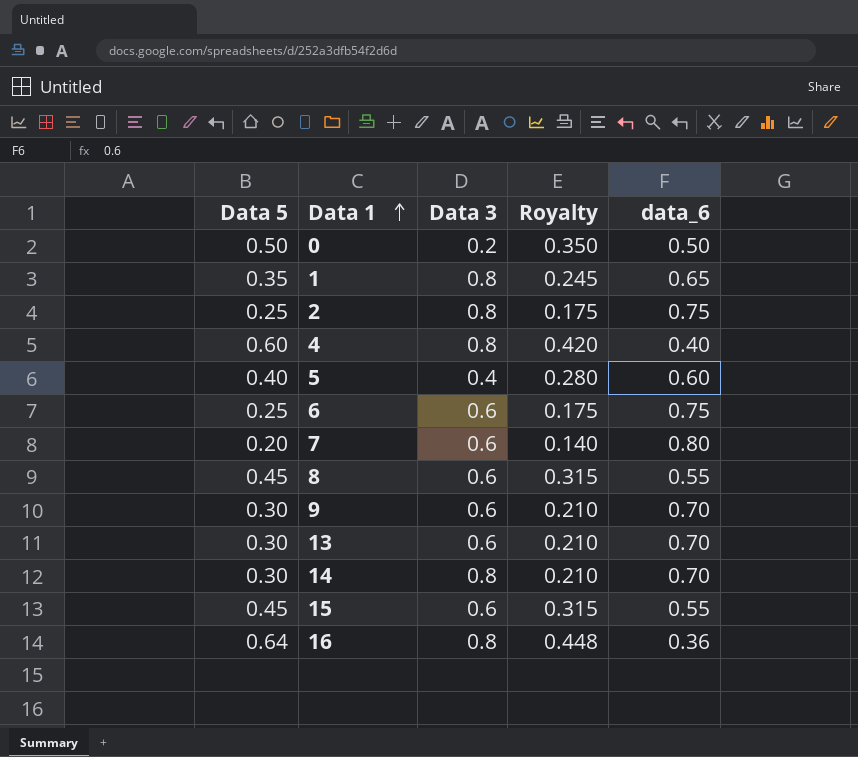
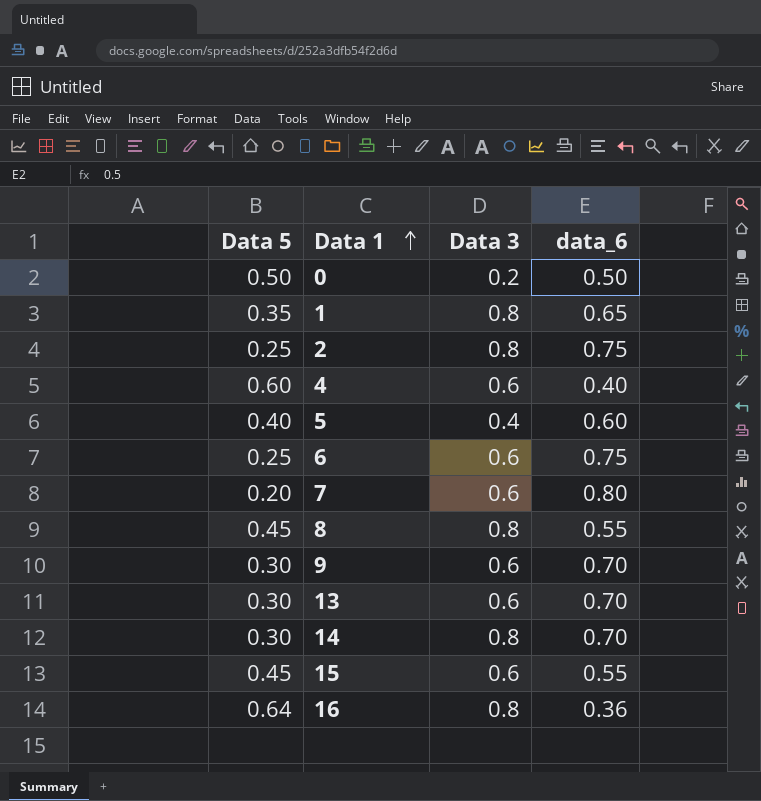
column Royalty | formula: [Data 5] * 0.7 -> none
4 | Data 3: 0.8 -> 0.6
8 | Data 3: 0.6 -> 0.8

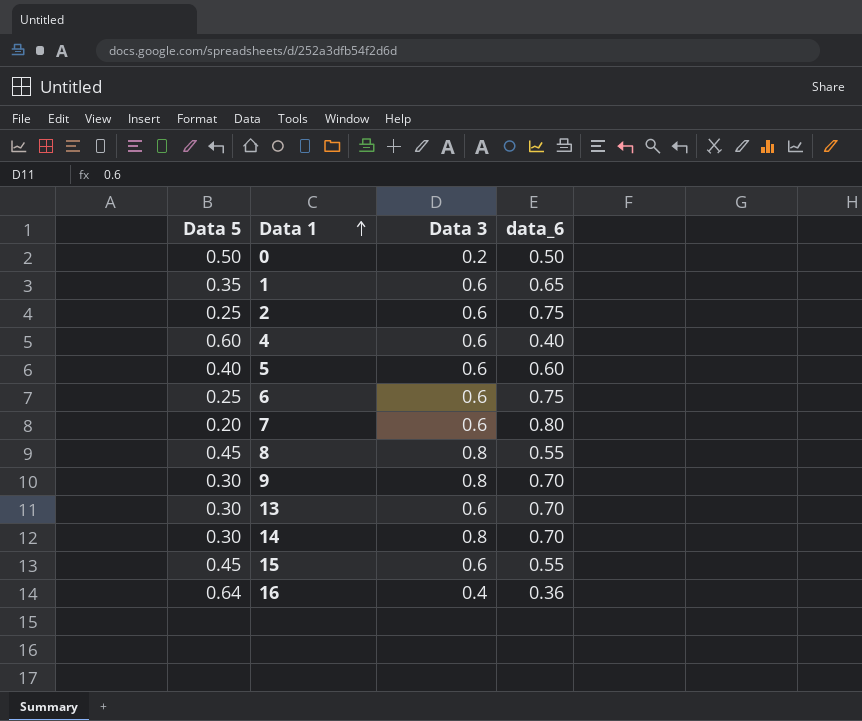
1 | Data 3: 0.8 -> 0.6
2 | Data 3: 0.8 -> 0.6
5 | Data 3: 0.4 -> 0.6
9 | Data 3: 0.6 -> 0.8
16 | Data 3: 0.8 -> 0.4

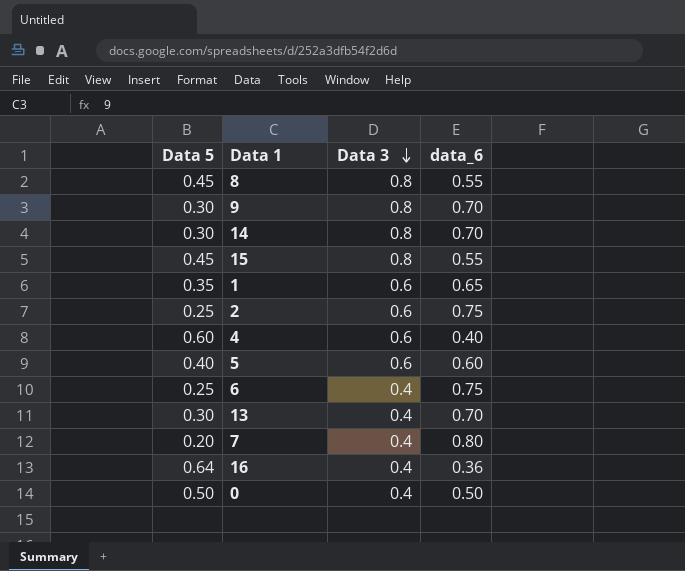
row order: Data 1 ascending -> Data 3 descending
15 | Data 3: 0.6 -> 0.8
6 | Data 3: 0.6 -> 0.4
13 | Data 3: 0.6 -> 0.4
7 | Data 3: 0.6 -> 0.4
0 | Data 3: 0.2 -> 0.4

